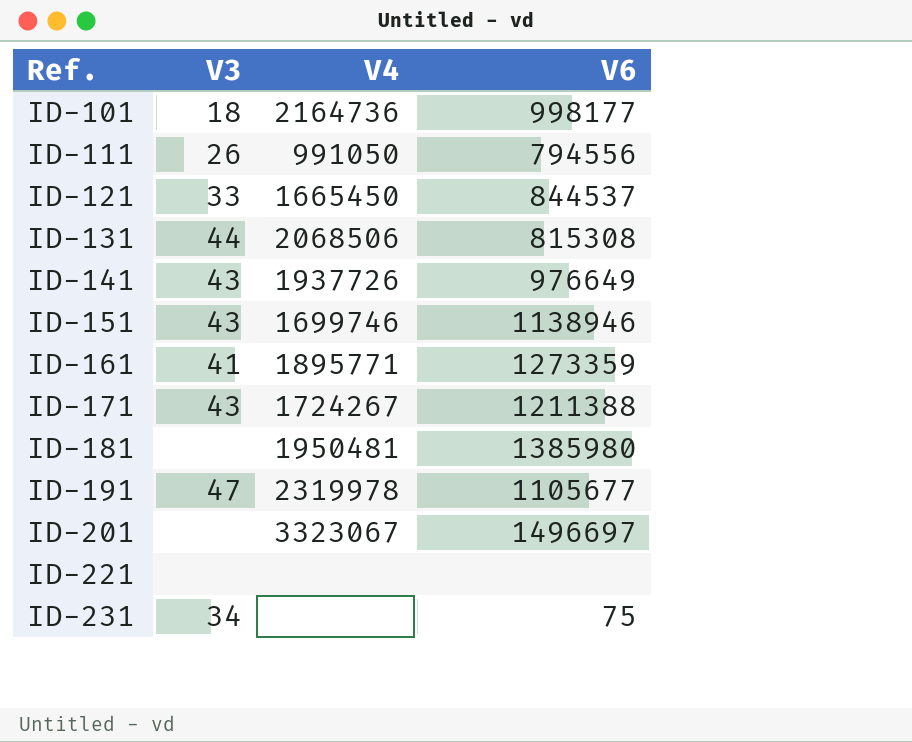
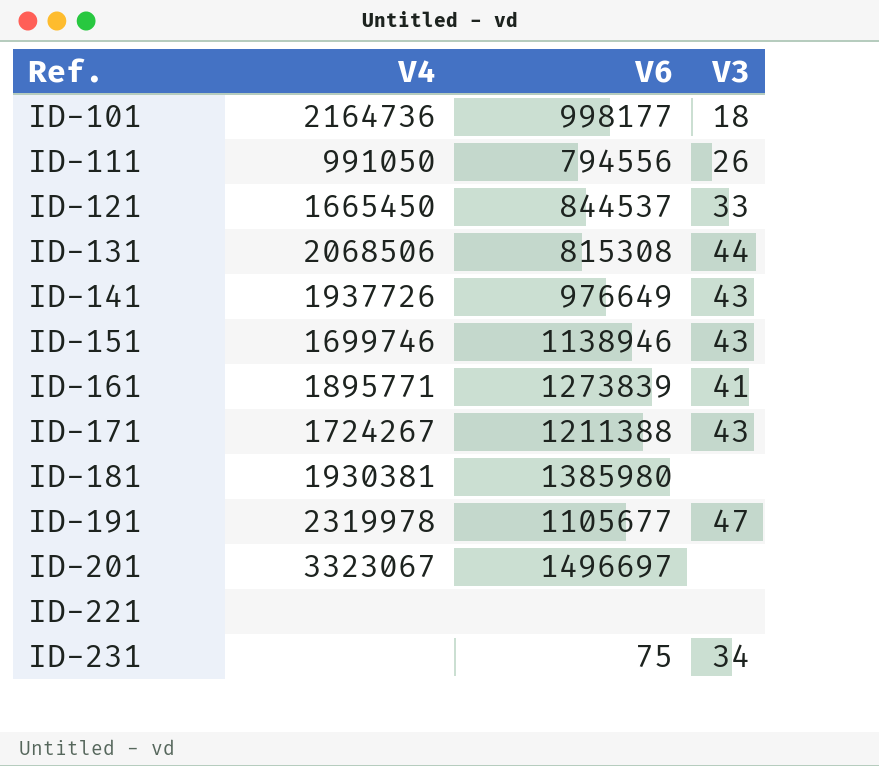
column V3 | position: 2 -> 4
ID-161 | V6: 1273359 -> 1273839
ID-181 | V4: 1950481 -> 1930381

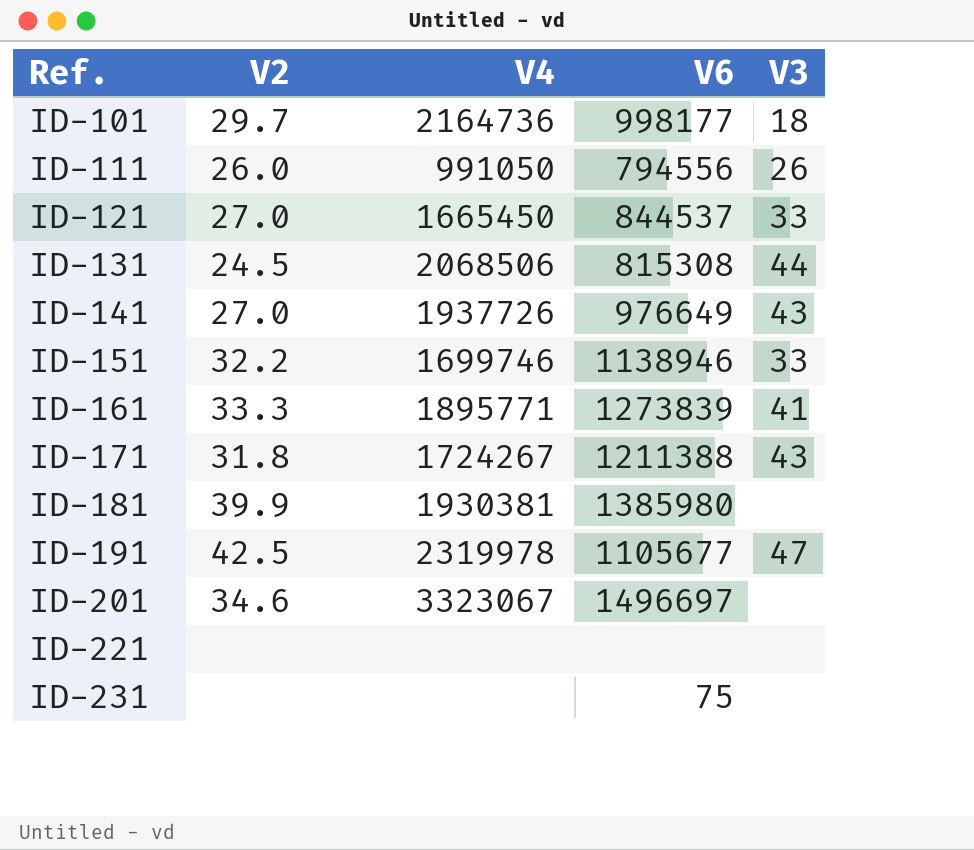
column V2 | position: none -> 2
ID-151 | V3: 43 -> 33
ID-231 | V3: 34 -> none

